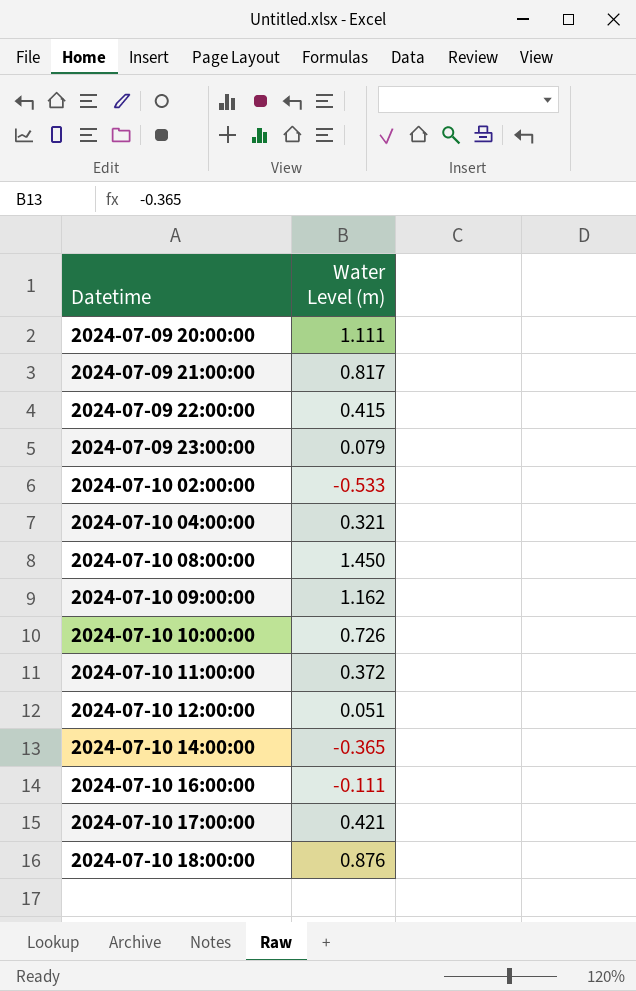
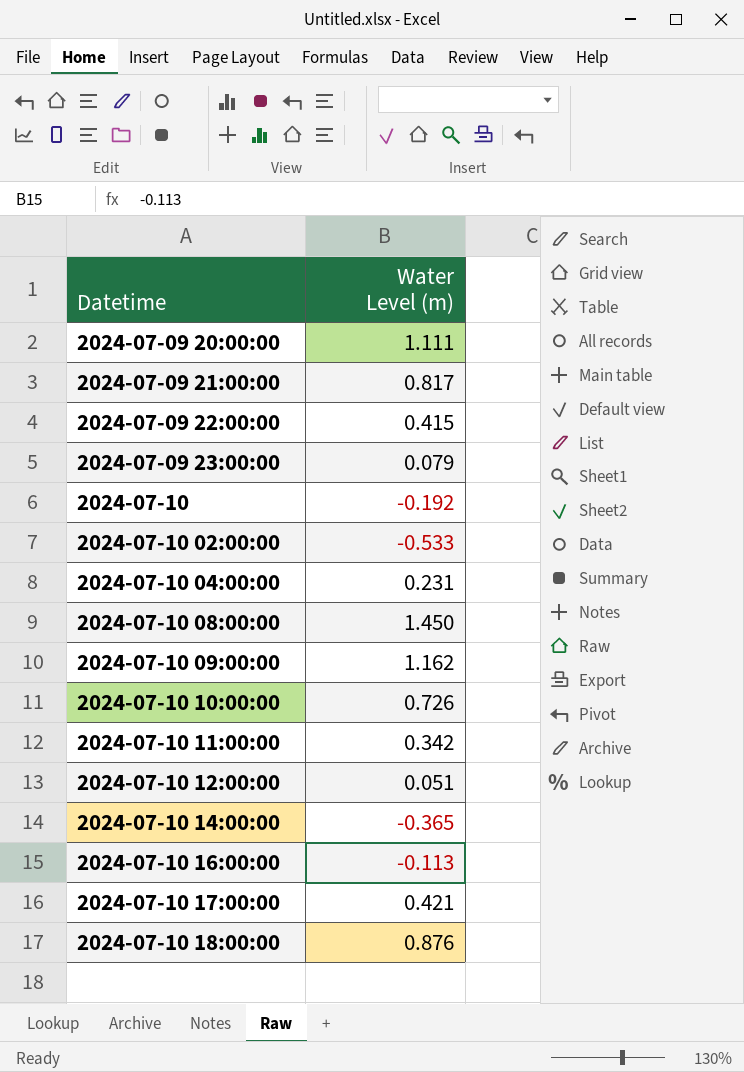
row 2024-07-10: none -> -0.192
2024-07-10 04:00:00 | Water Level (m): 0.321 -> 0.231
2024-07-10 11:00:00 | Water Level (m): 0.372 -> 0.342
2024-07-10 16:00:00 | Water Level (m): -0.111 -> -0.113

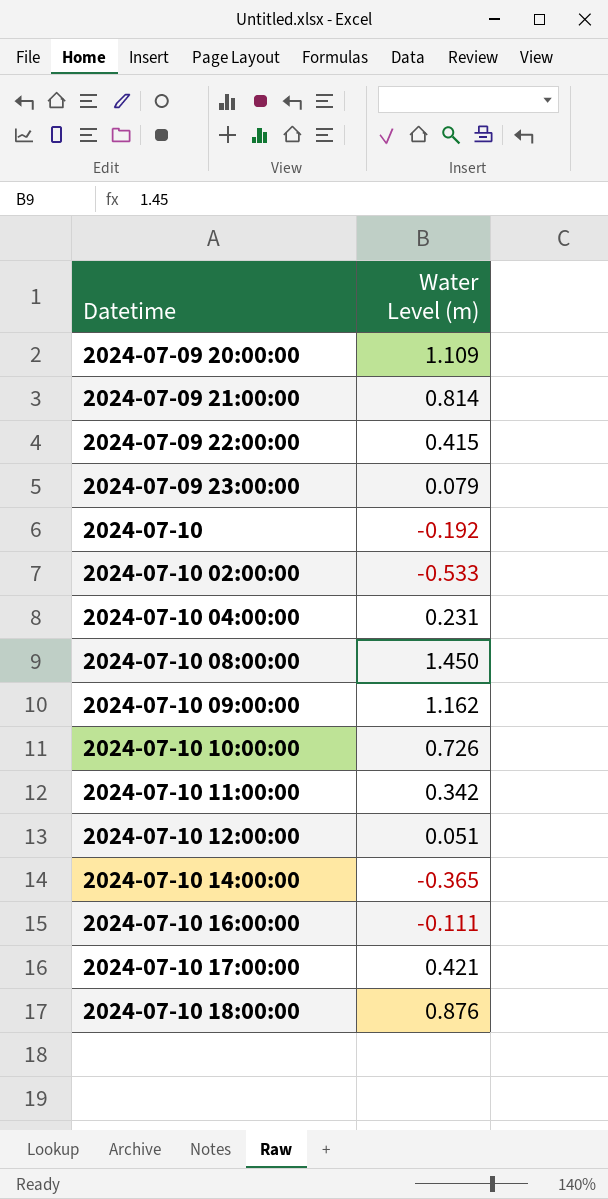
2024-07-09 20:00:00 | Water Level (m): 1.111 -> 1.109
2024-07-09 21:00:00 | Water Level (m): 0.817 -> 0.814
2024-07-10 16:00:00 | Water Level (m): -0.113 -> -0.111

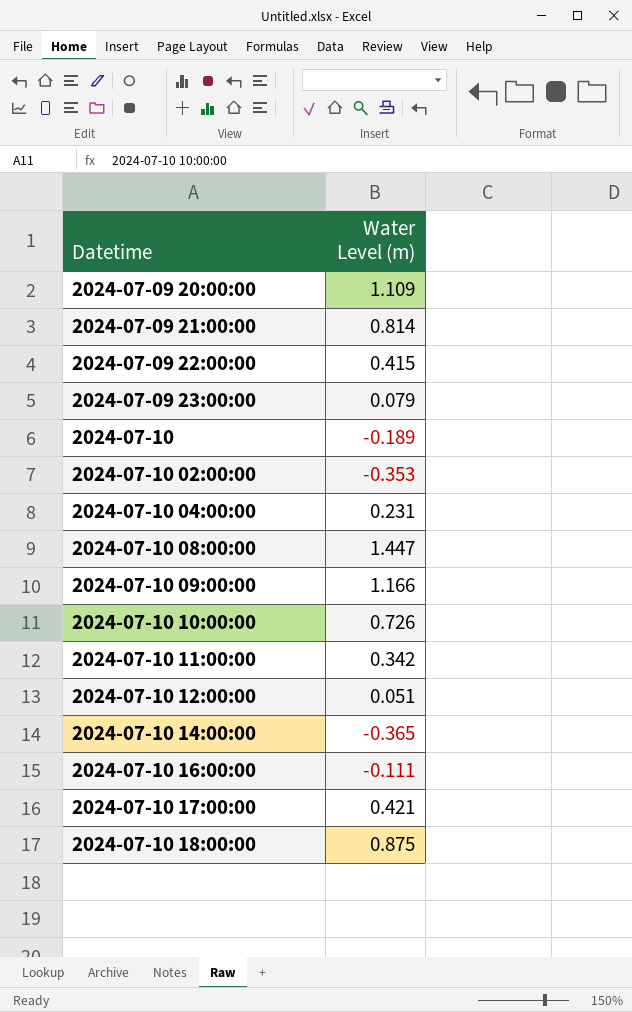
2024-07-10 | Water Level (m): -0.192 -> -0.189
2024-07-10 02:00:00 | Water Level (m): -0.533 -> -0.353
2024-07-10 08:00:00 | Water Level (m): 1.450 -> 1.447
2024-07-10 09:00:00 | Water Level (m): 1.162 -> 1.166
2024-07-10 18:00:00 | Water Level (m): 0.876 -> 0.875

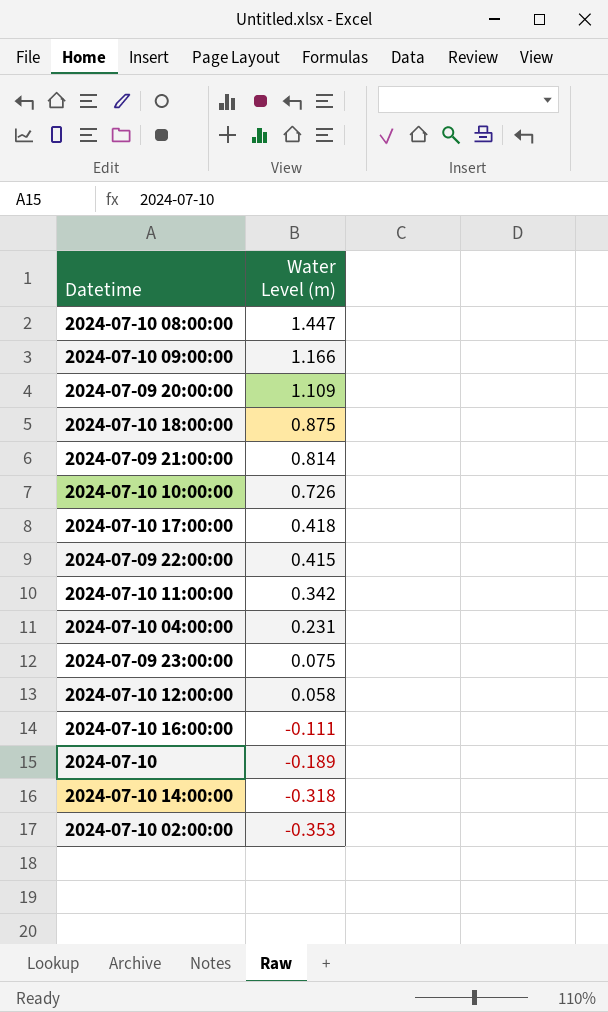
row order: Datetime ascending -> Water Level (m) descending
2024-07-10 17:00:00 | Water Level (m): 0.421 -> 0.418
2024-07-09 23:00:00 | Water Level (m): 0.079 -> 0.075
2024-07-10 12:00:00 | Water Level (m): 0.051 -> 0.058
2024-07-10 14:00:00 | Water Level (m): -0.365 -> -0.318

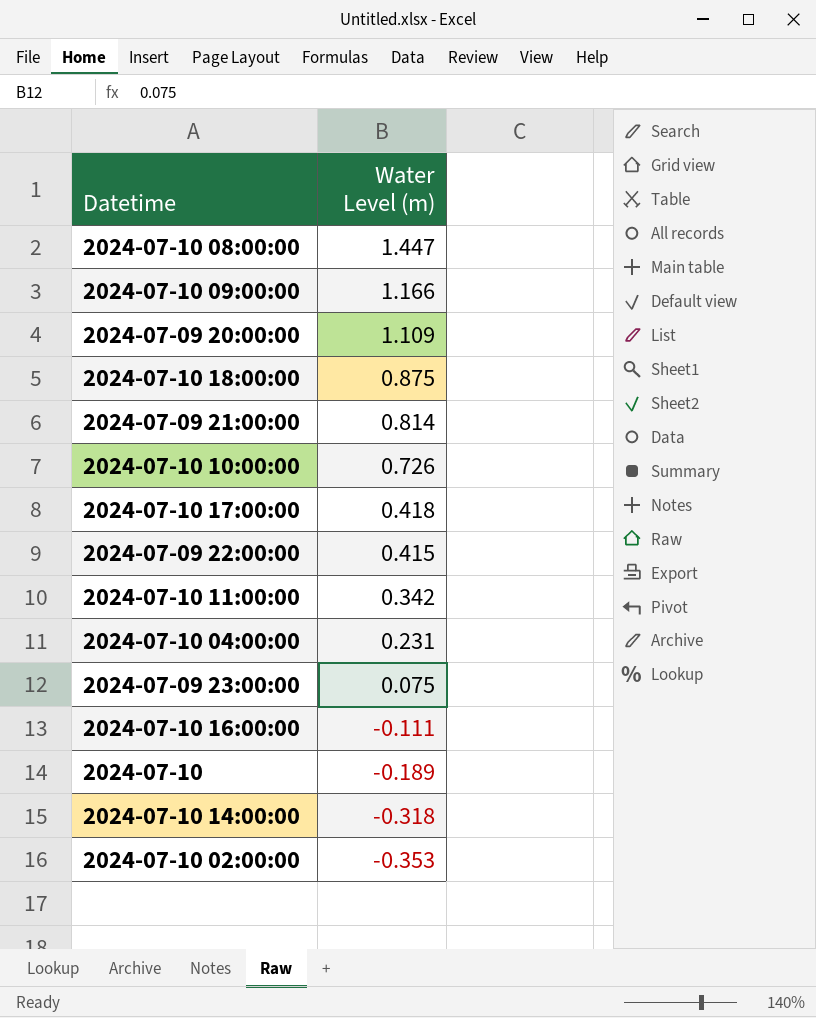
row 2024-07-10 12:00:00: 0.058 -> none

